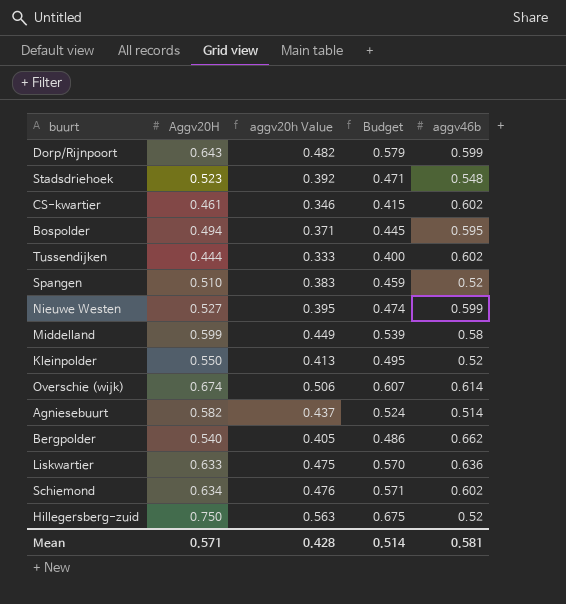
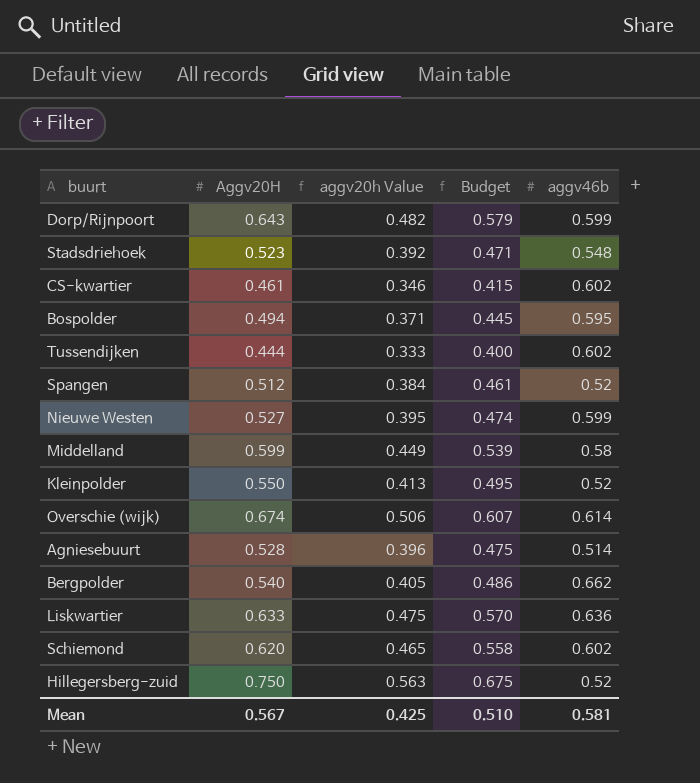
Spangen | Aggv20H: 0.510 -> 0.512
Spangen | aggv20h Value: 0.383 -> 0.384
Spangen | Budget: 0.459 -> 0.461
Agniesebuurt | Aggv20H: 0.582 -> 0.528
Agniesebuurt | aggv20h Value: 0.437 -> 0.396
Agniesebuurt | Budget: 0.524 -> 0.475
Schiemond | Aggv20H: 0.634 -> 0.620
Schiemond | aggv20h Value: 0.476 -> 0.465
Schiemond | Budget: 0.571 -> 0.558
Mean | Aggv20H: 0.571 -> 0.567
Mean | aggv20h Value: 0.428 -> 0.425
Mean | Budget: 0.514 -> 0.510

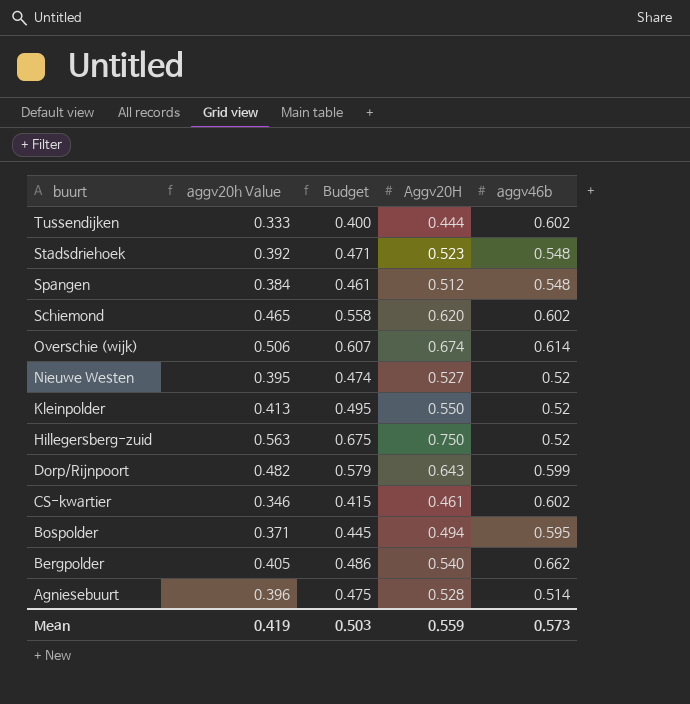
row order: none -> buurt descending
column Aggv20H | position: 2 -> 4
row Middelland: 0.599 | 0.449 | 0.539 | 0.58 -> none
row Liskwartier: 0.633 | 0.475 | 0.570 | 0.636 -> none
Spangen | aggv46b: 0.52 -> 0.548
Nieuwe Westen | aggv46b: 0.599 -> 0.52
Mean | aggv20h Value: 0.425 -> 0.419
Mean | Budget: 0.510 -> 0.503
Mean | Aggv20H: 0.567 -> 0.559
Mean | aggv46b: 0.581 -> 0.573

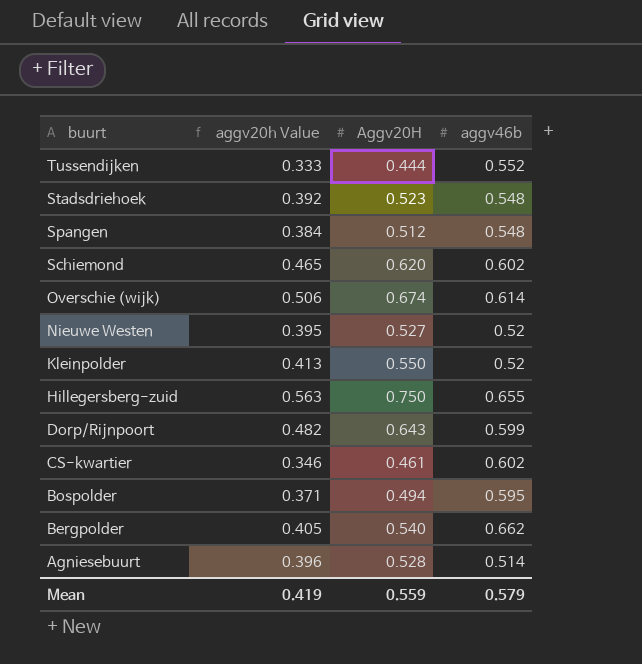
column Budget | formula: [Aggv20H] * 0.9 -> none
Tussendijken | aggv46b: 0.602 -> 0.552
Hillegersberg-zuid | aggv46b: 0.52 -> 0.655
Mean | aggv46b: 0.573 -> 0.579

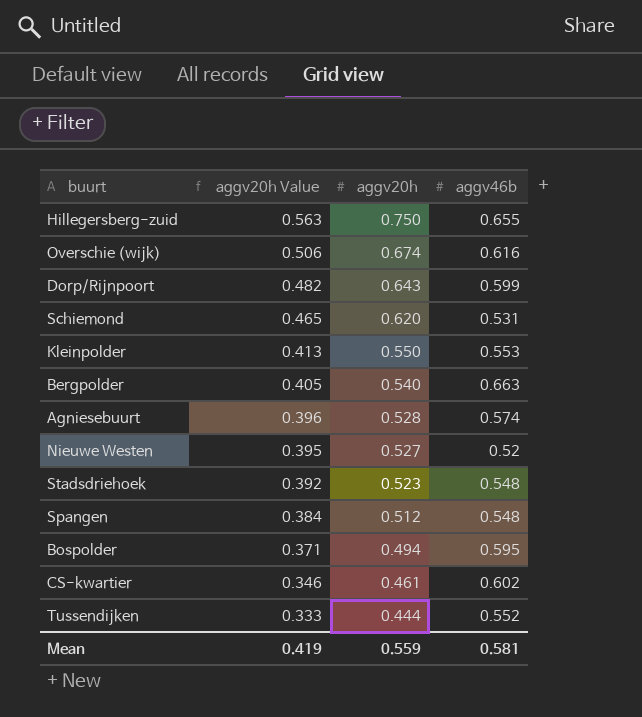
row order: buurt descending -> aggv20h Value descending
column name: Aggv20H -> aggv20h
Overschie (wijk) | aggv46b: 0.614 -> 0.616
Schiemond | aggv46b: 0.602 -> 0.531
Kleinpolder | aggv46b: 0.52 -> 0.553
Bergpolder | aggv46b: 0.662 -> 0.663
Agniesebuurt | aggv46b: 0.514 -> 0.574
Mean | aggv46b: 0.579 -> 0.581

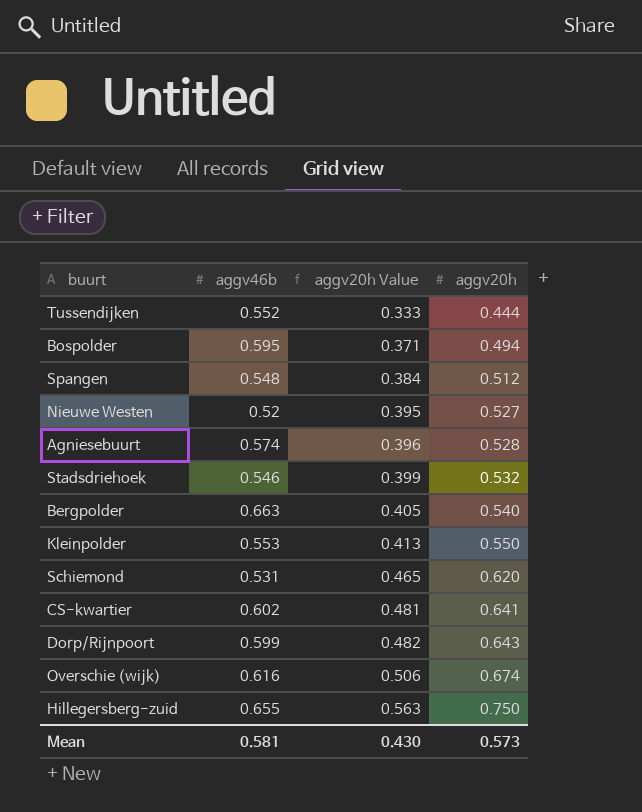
row order: aggv20h Value descending -> aggv20h Value ascending
column aggv46b | position: 4 -> 2
Stadsdriehoek | aggv46b: 0.548 -> 0.546
Stadsdriehoek | aggv20h Value: 0.392 -> 0.399
Stadsdriehoek | aggv20h: 0.523 -> 0.532
CS-kwartier | aggv20h Value: 0.346 -> 0.481
CS-kwartier | aggv20h: 0.461 -> 0.641
Mean | aggv20h Value: 0.419 -> 0.430
Mean | aggv20h: 0.559 -> 0.573

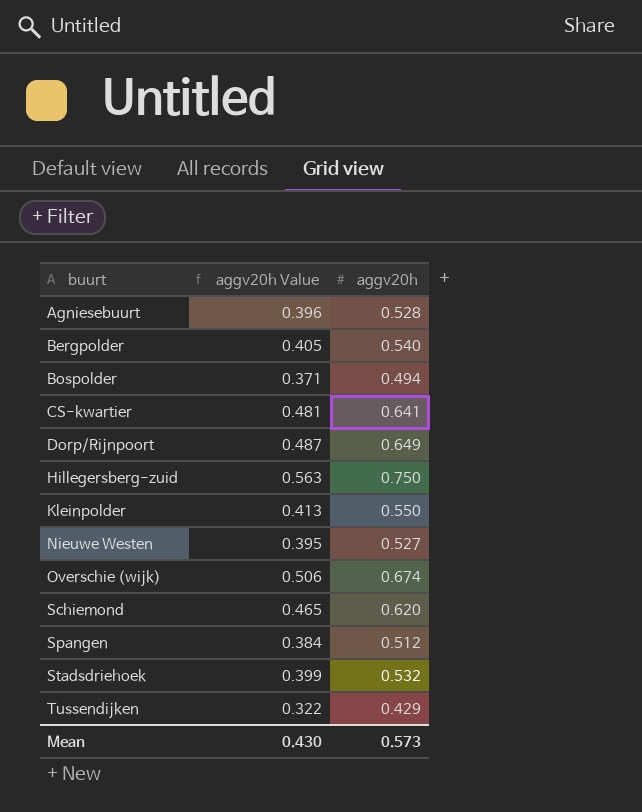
row order: aggv20h Value ascending -> buurt ascending
column aggv46b | position: 2 -> none
Dorp/Rijnpoort | aggv20h Value: 0.482 -> 0.487
Dorp/Rijnpoort | aggv20h: 0.643 -> 0.649
Tussendijken | aggv20h Value: 0.333 -> 0.322
Tussendijken | aggv20h: 0.444 -> 0.429

